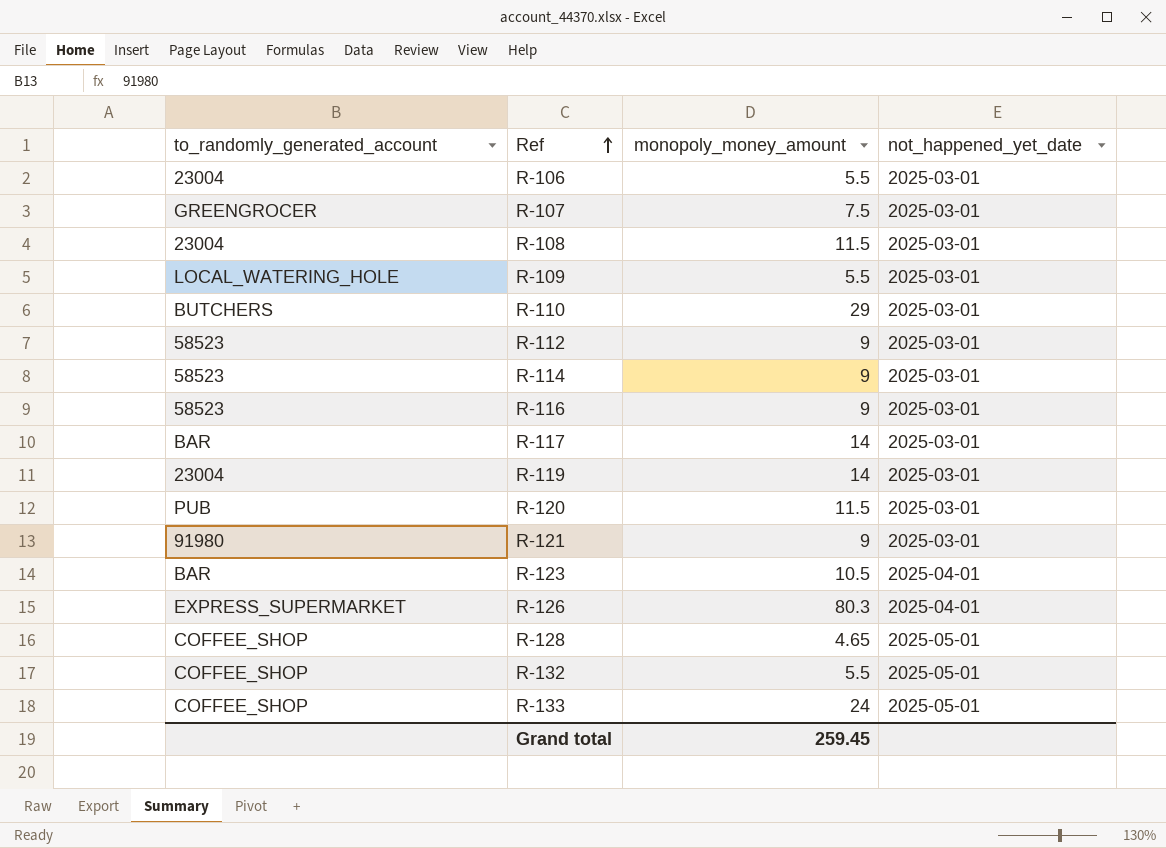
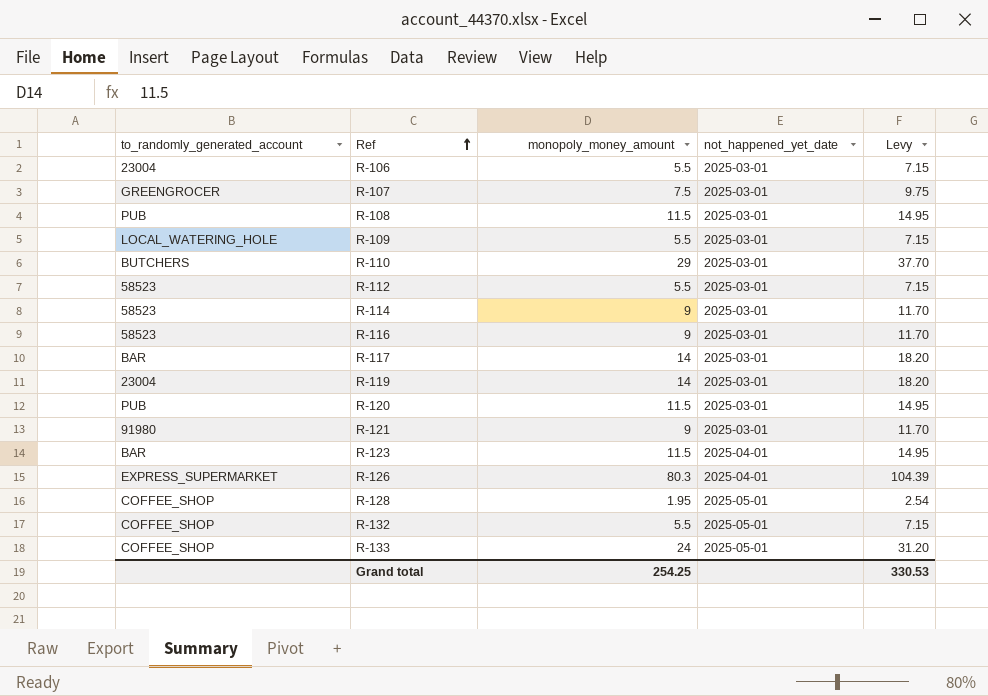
column Levy | formula: none -> [monopoly_money_amount] * 1.3
R-108 | to_randomly_generated_account: 23004 -> PUB
R-112 | monopoly_money_amount: 9 -> 5.5
R-123 | monopoly_money_amount: 10.5 -> 11.5
R-128 | monopoly_money_amount: 4.65 -> 1.95
Grand total | monopoly_money_amount: 259.45 -> 254.25

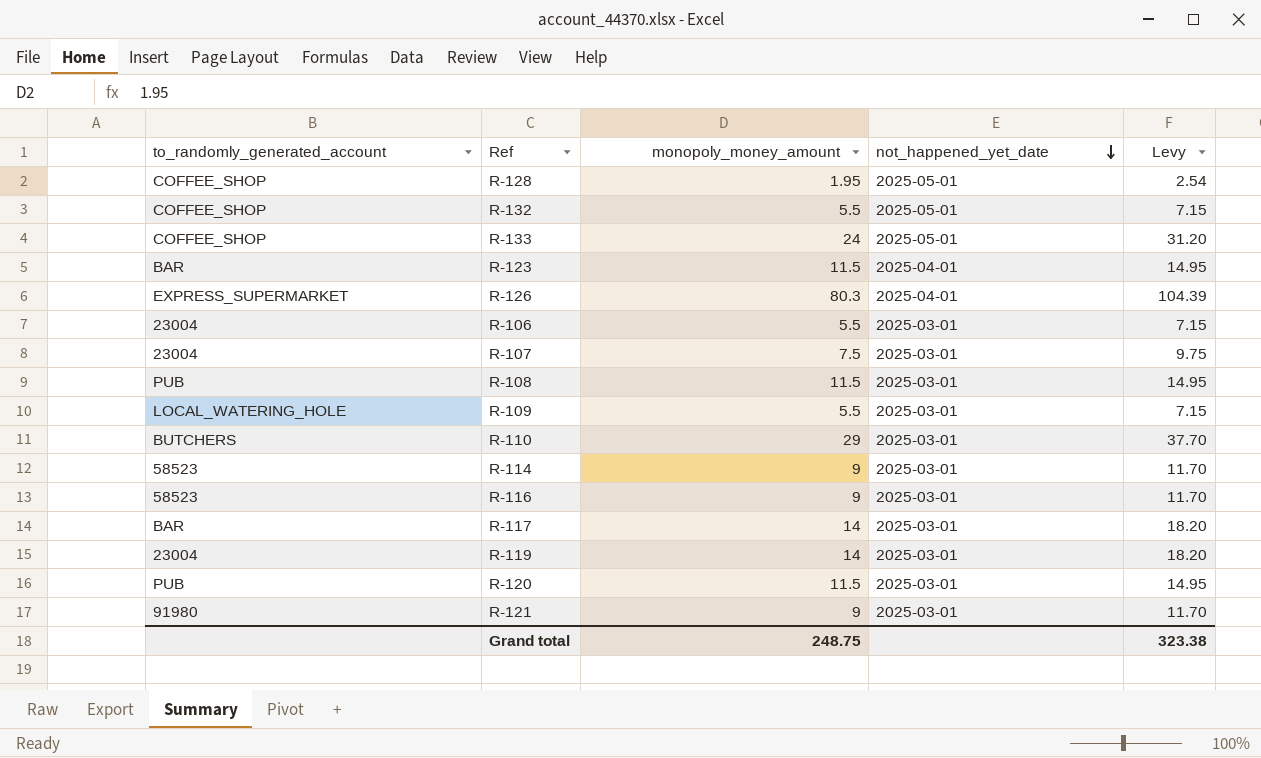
row order: Ref ascending -> not_happened_yet_date descending
row R-112: 58523 | 5.5 | 2025-03-01 | 7.15 -> none
R-107 | to_randomly_generated_account: GREENGROCER -> 23004
Grand total | monopoly_money_amount: 254.25 -> 248.75
Grand total | Levy: 330.53 -> 323.38

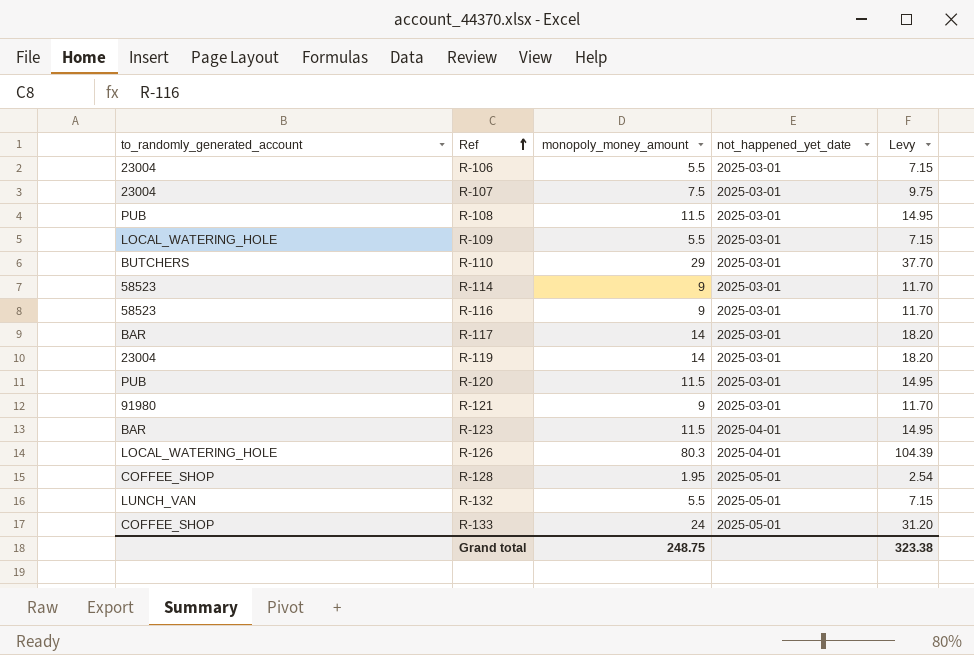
row order: not_happened_yet_date descending -> Ref ascending
R-126 | to_randomly_generated_account: EXPRESS_SUPERMARKET -> LOCAL_WATERING_HOLE
R-132 | to_randomly_generated_account: COFFEE_SHOP -> LUNCH_VAN

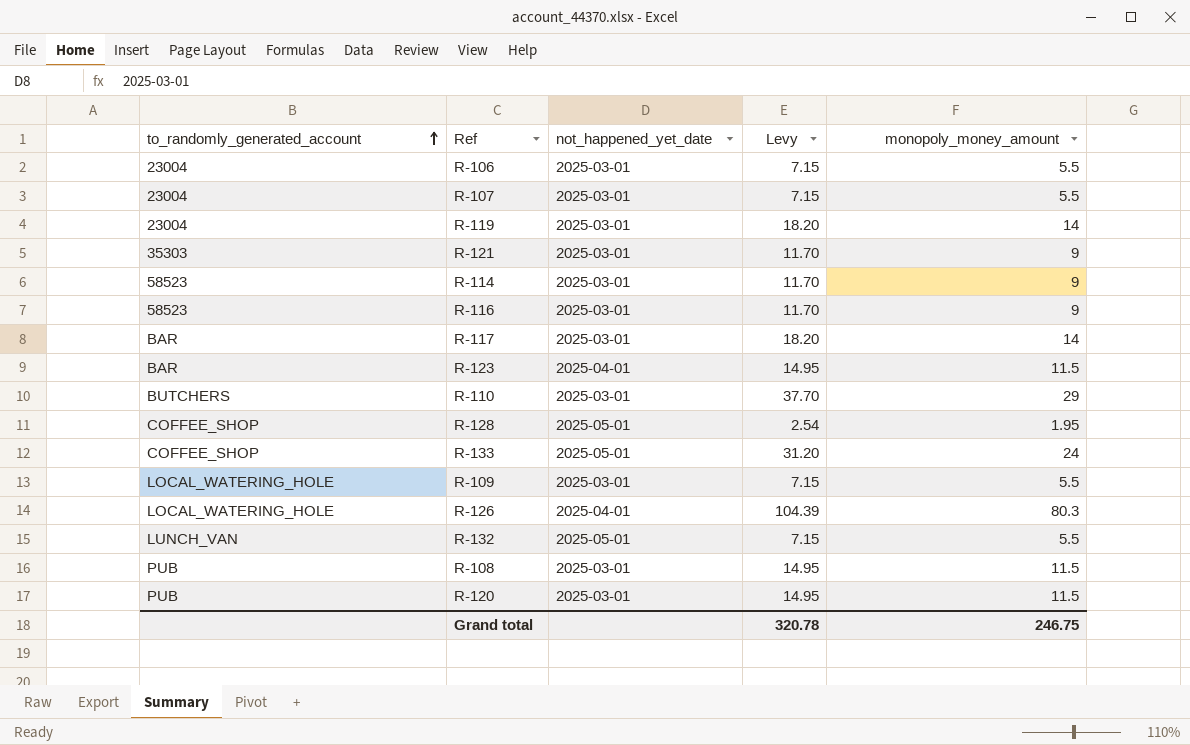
row order: Ref ascending -> to_randomly_generated_account ascending
column monopoly_money_amount | position: 3 -> 5
R-107 | Levy: 9.75 -> 7.15
R-107 | monopoly_money_amount: 7.5 -> 5.5
R-121 | to_randomly_generated_account: 91980 -> 35303
Grand total | Levy: 323.38 -> 320.78
Grand total | monopoly_money_amount: 248.75 -> 246.75

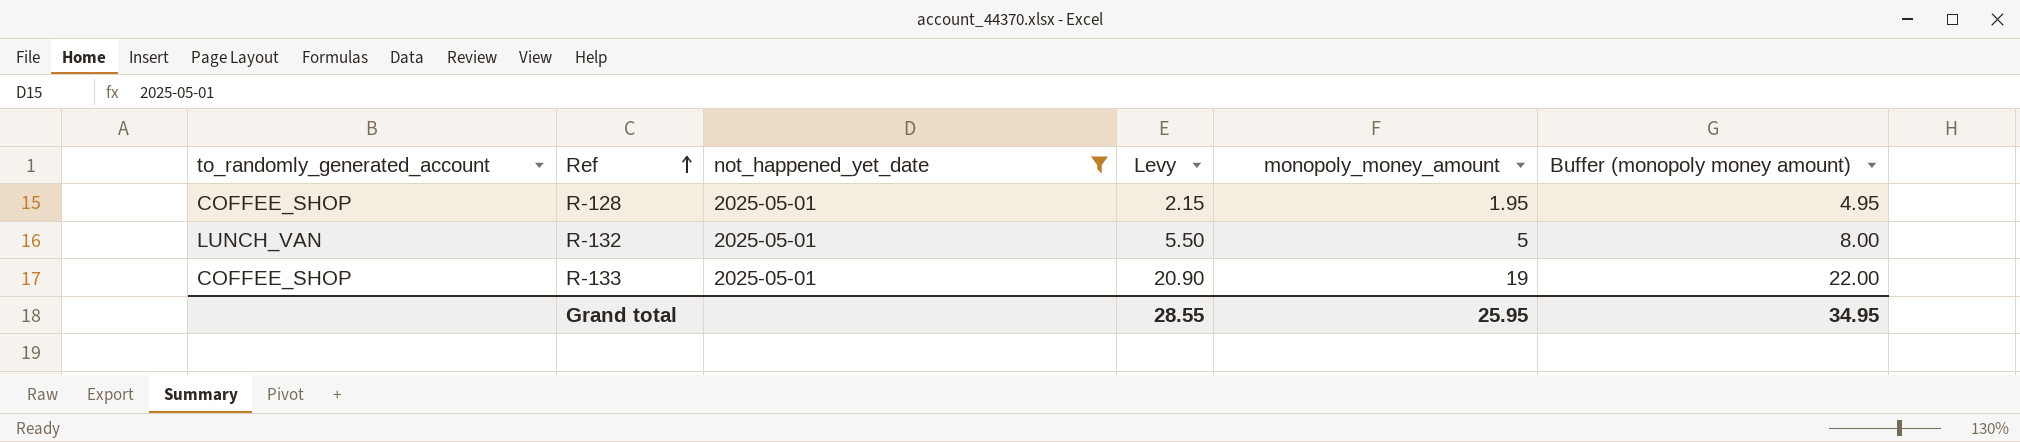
filter: none -> not_happened_yet_date = 2025-05-01
row order: to_randomly_generated_account ascending -> Ref ascending
column Levy | formula: [monopoly_money_amount] * 1.3 -> [monopoly_money_amount] * 1.1
column Buffer (monopoly money amount) | formula: none -> [monopoly_money_amount] + 3
R-132 | monopoly_money_amount: 5.5 -> 5
R-133 | monopoly_money_amount: 24 -> 19
Grand total | Levy: 320.78 -> 28.55
Grand total | monopoly_money_amount: 246.75 -> 25.95

